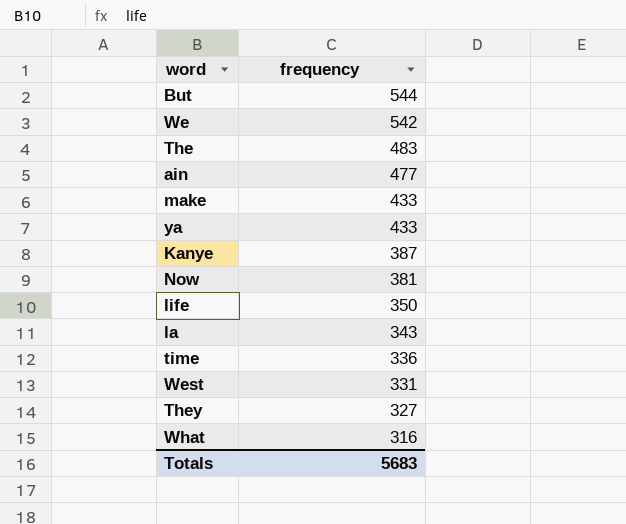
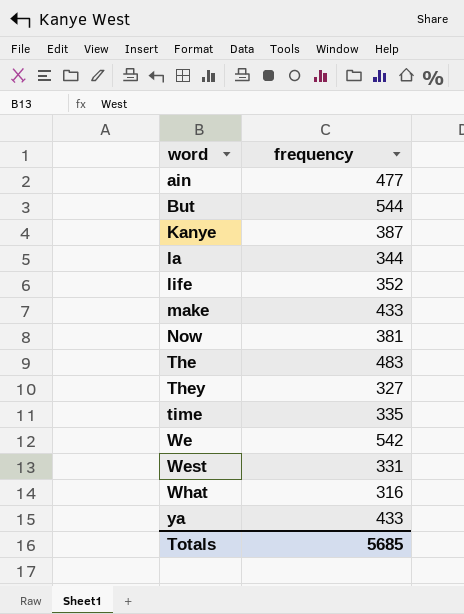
row order: frequency descending -> word ascending
la | frequency: 343 -> 344
life | frequency: 350 -> 352
time | frequency: 336 -> 335
Totals | frequency: 5683 -> 5685

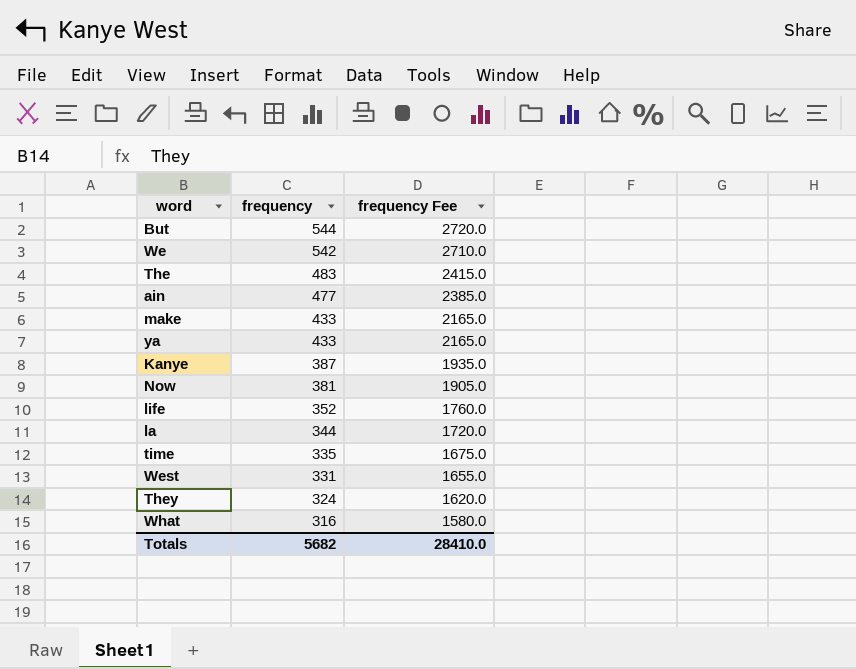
row order: word ascending -> frequency descending
column frequency Fee | formula: none -> [frequency] * 5
They | frequency: 327 -> 324
Totals | frequency: 5685 -> 5682

